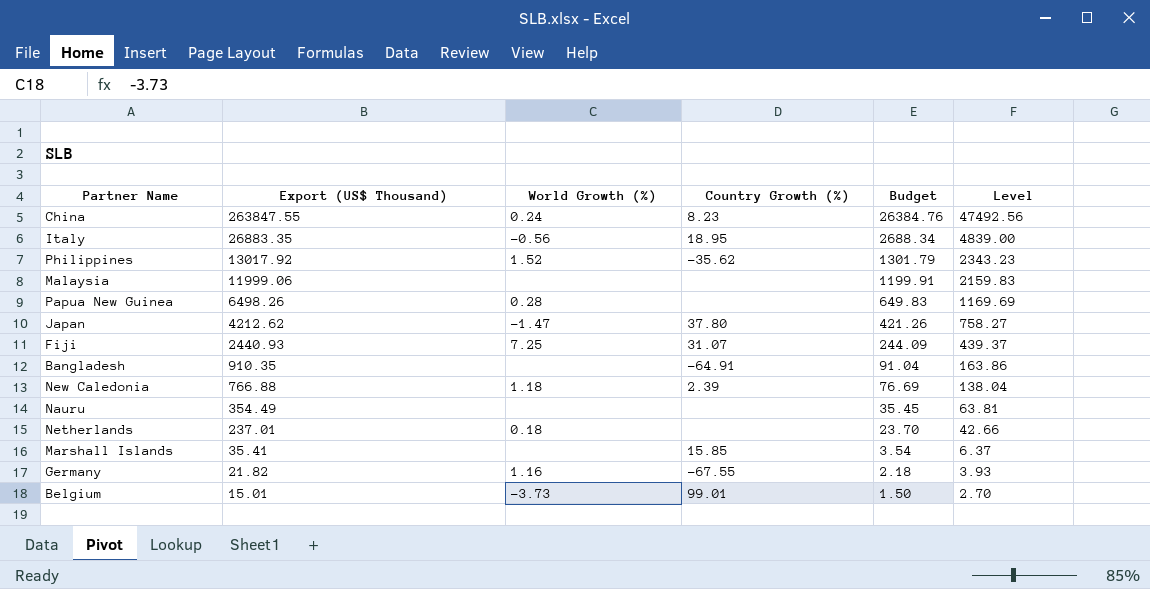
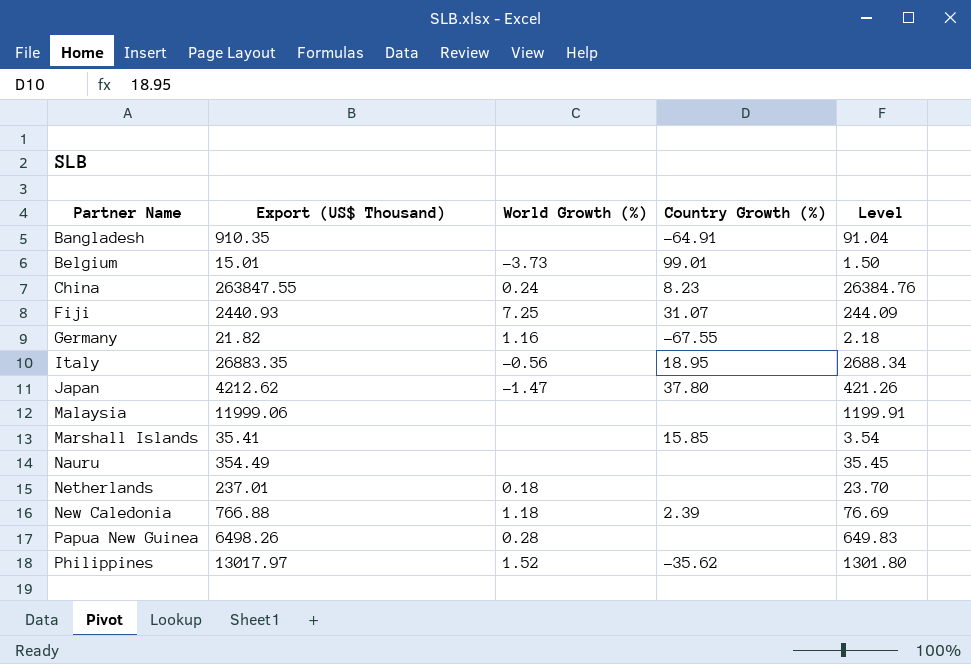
row order: Export (US$ Thousand) descending -> Partner Name ascending
column Budget | formula: [Export (US$ Thousand)] * 0.1 -> none
column Level | formula: [Export (US$ Thousand)] * 0.18 -> [Export (US$ Thousand)] * 0.1
Philippines | Export (US$ Thousand): 13017.92 -> 13017.97

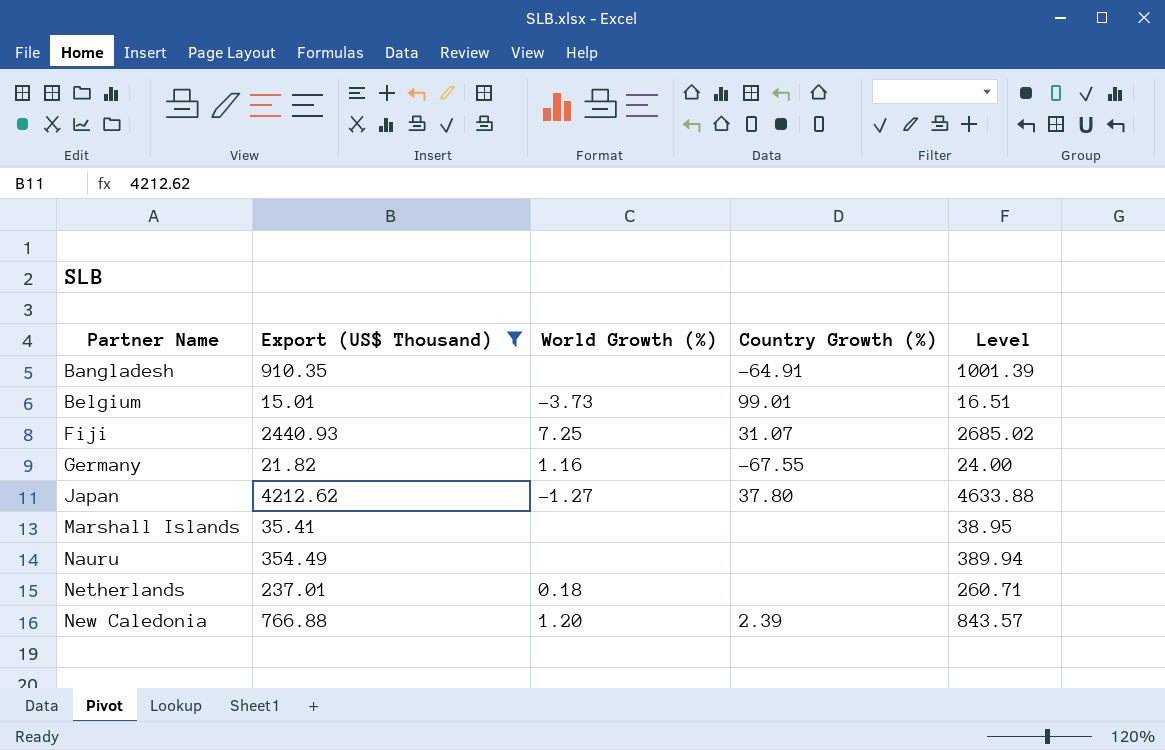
filter: none -> Export (US$ Thousand) <= 4212.62
column Level | formula: [Export (US$ Thousand)] * 0.1 -> [Export (US$ Thousand)] * 1.1
Japan | World Growth (%): -1.47 -> -1.27
Marshall Islands | Country Growth (%): 15.85 -> none
New Caledonia | World Growth (%): 1.18 -> 1.20

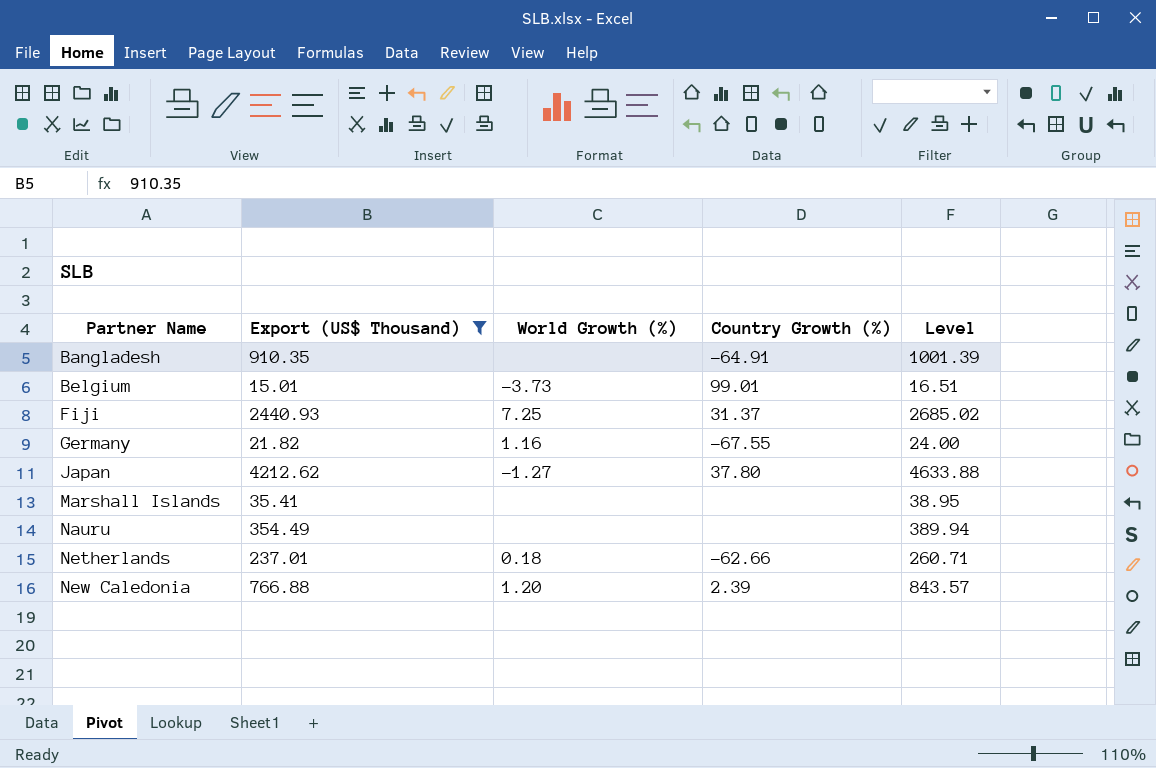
Fiji | Country Growth (%): 31.07 -> 31.37
Netherlands | Country Growth (%): none -> -62.66

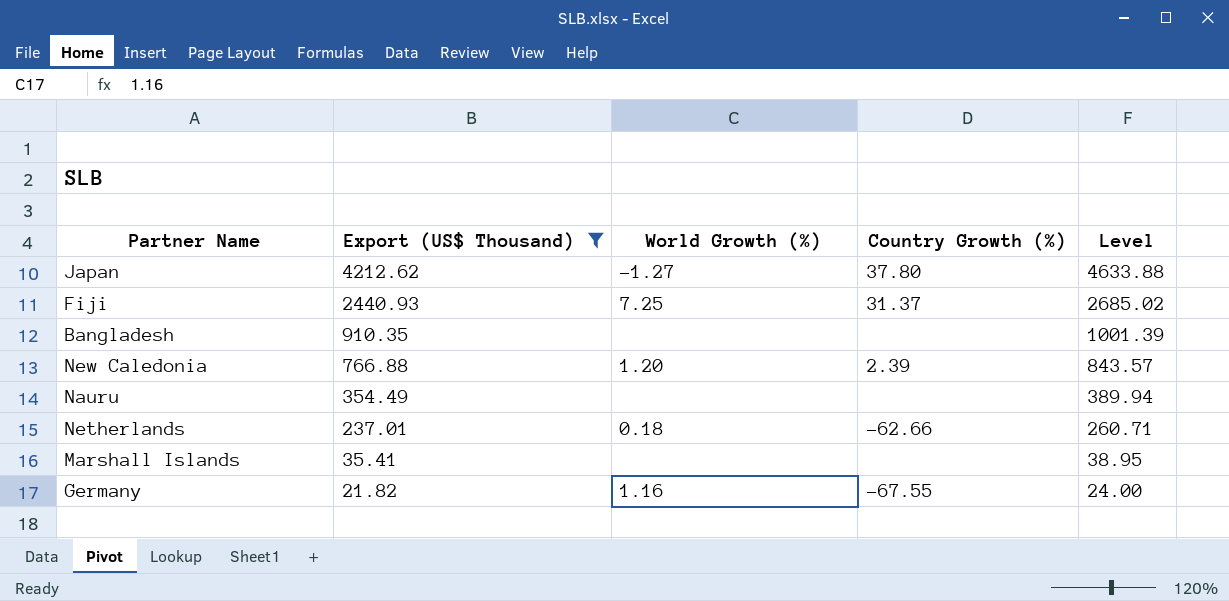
row order: Partner Name ascending -> Export (US$ Thousand) descending
row Belgium: 15.01 | -3.73 | 99.01 | 16.51 -> none
Bangladesh | Country Growth (%): -64.91 -> none

